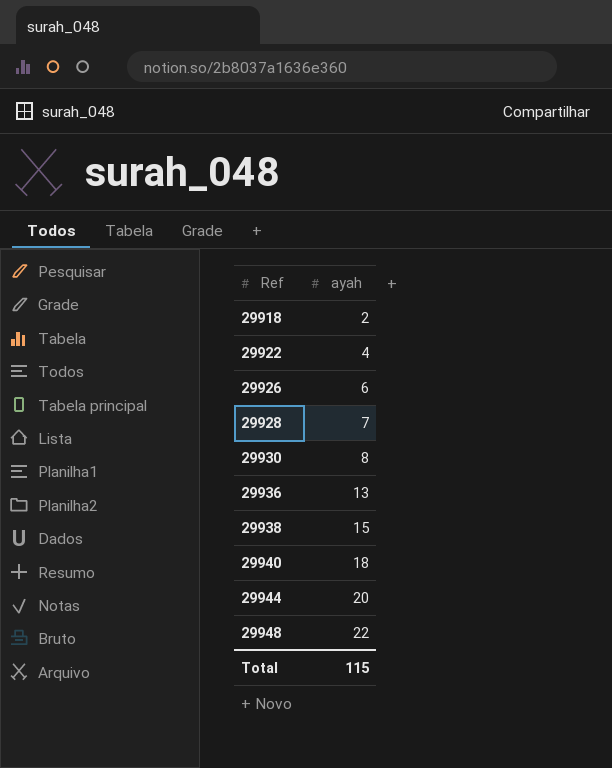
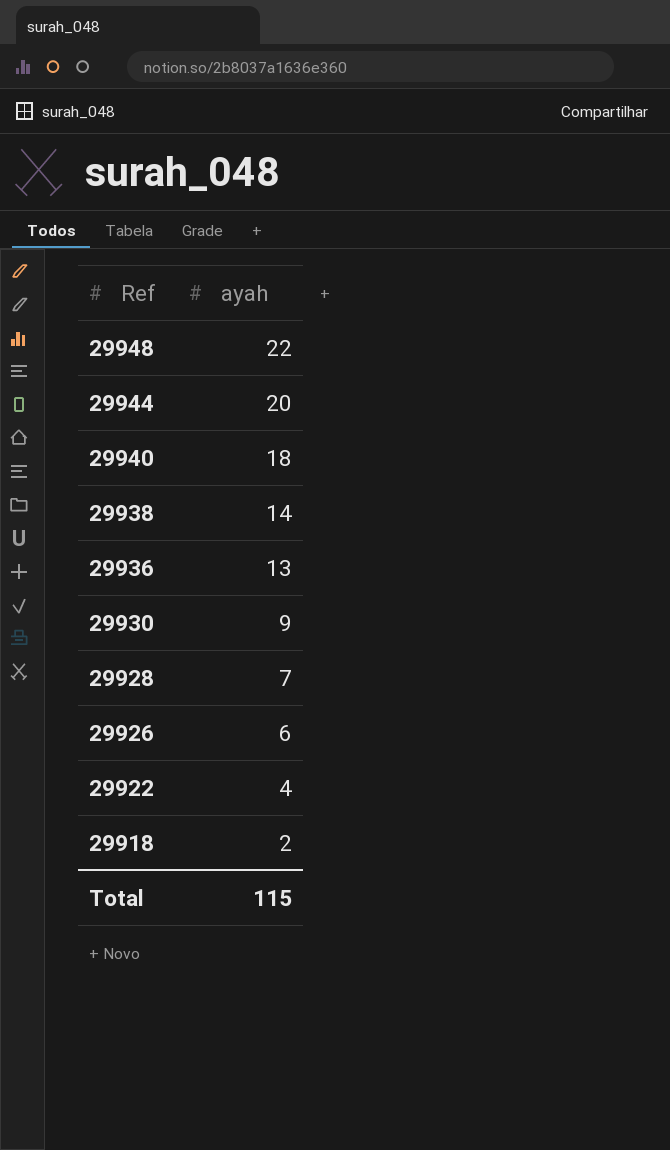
row order: Ref ascending -> Ref descending
29938 | ayah: 15 -> 14
29930 | ayah: 8 -> 9

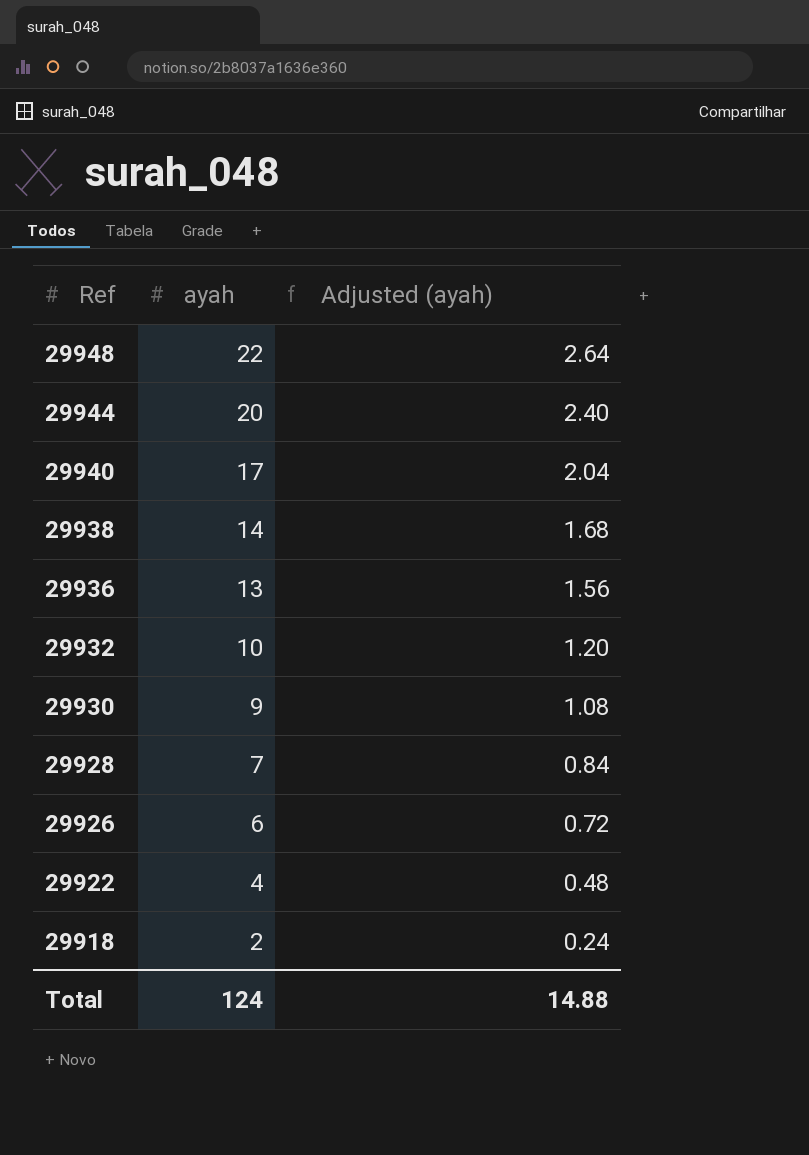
column Adjusted (ayah) | formula: none -> [ayah] * 0.12
29940 | ayah: 18 -> 17
row 29932: none -> 10 | 1.20
Total | ayah: 115 -> 124

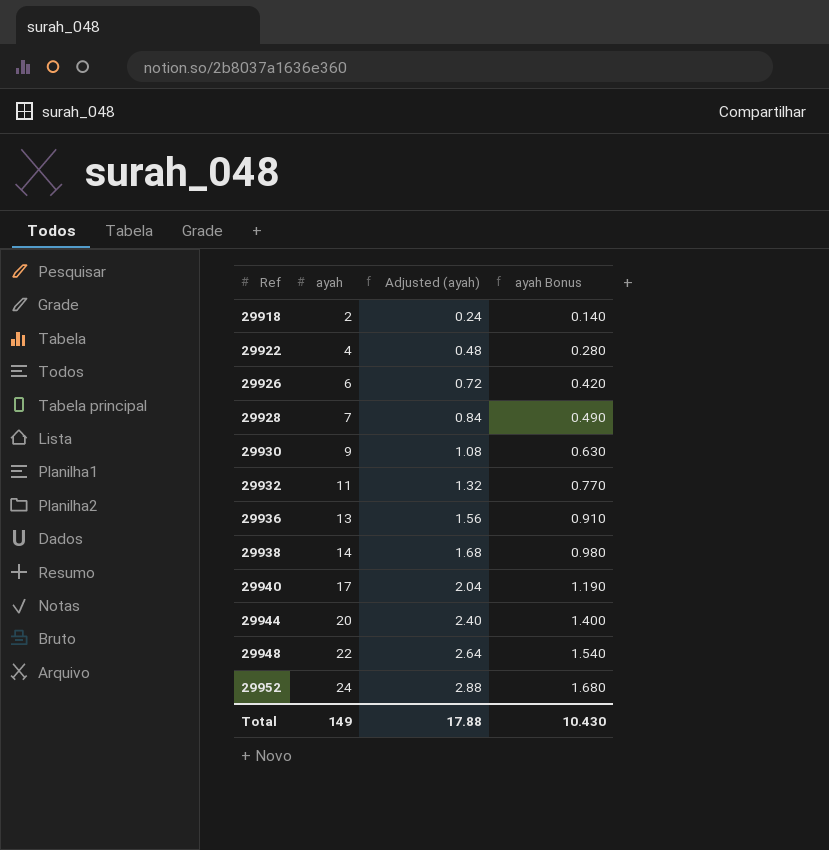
row order: Ref descending -> Ref ascending
column ayah Bonus | formula: none -> [ayah] * 0.07
29932 | ayah: 10 -> 11
29932 | Adjusted (ayah): 1.20 -> 1.32
row 29952: none -> 24 | 2.88 | 1.680
Total | ayah: 124 -> 149
Total | Adjusted (ayah): 14.88 -> 17.88

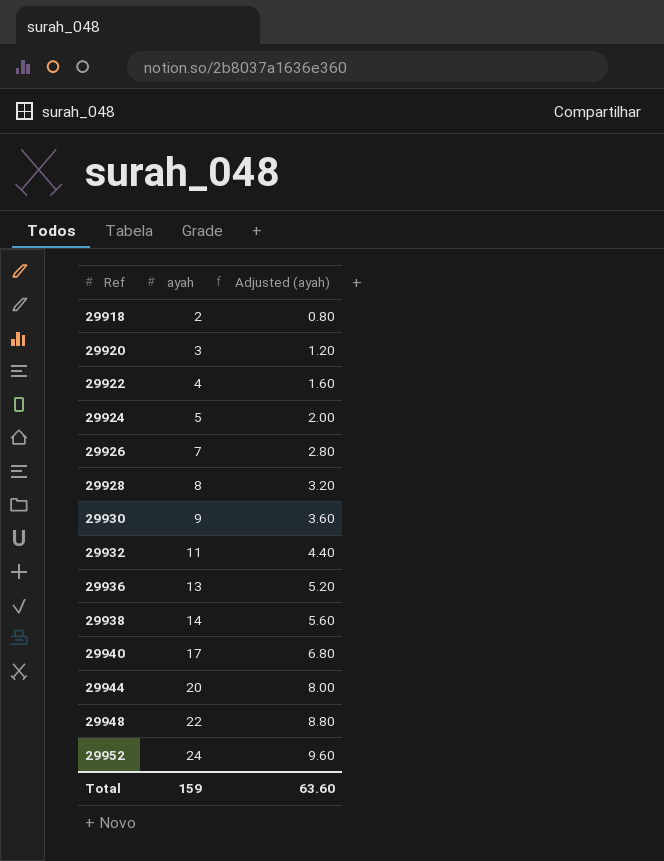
column ayah Bonus | formula: [ayah] * 0.07 -> none
column Adjusted (ayah) | formula: [ayah] * 0.12 -> [ayah] * 0.4
row 29920: none -> 3 | 1.20
row 29924: none -> 5 | 2.00
29926 | ayah: 6 -> 7
29928 | ayah: 7 -> 8
Total | ayah: 149 -> 159
Total | Adjusted (ayah): 17.88 -> 63.60

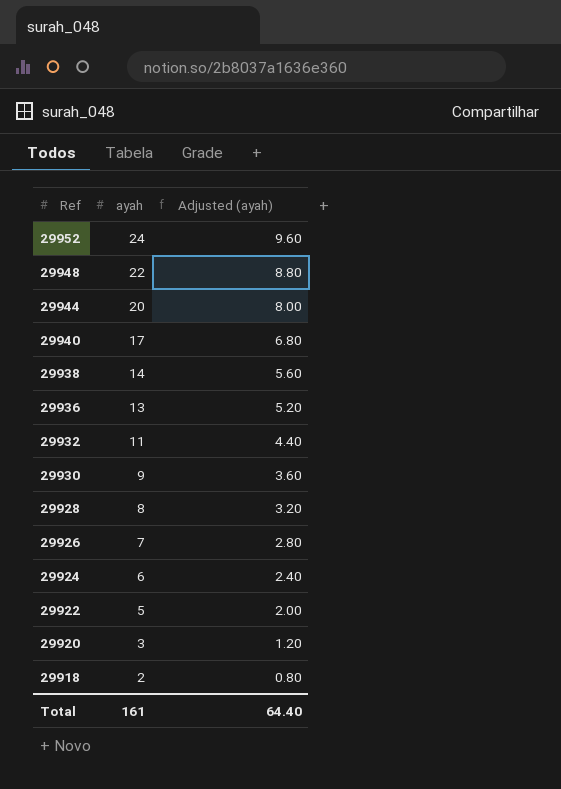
row order: Ref ascending -> Ref descending
29924 | ayah: 5 -> 6
29924 | Adjusted (ayah): 2.00 -> 2.40
29922 | ayah: 4 -> 5
29922 | Adjusted (ayah): 1.60 -> 2.00
Total | ayah: 159 -> 161
Total | Adjusted (ayah): 63.60 -> 64.40

